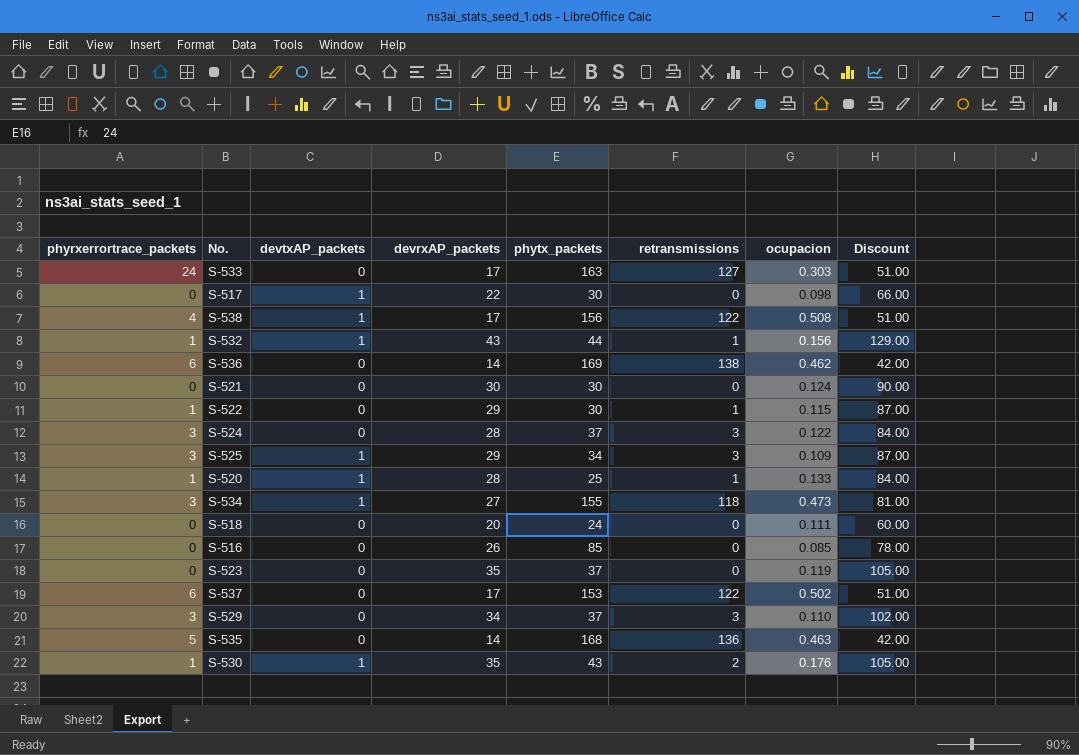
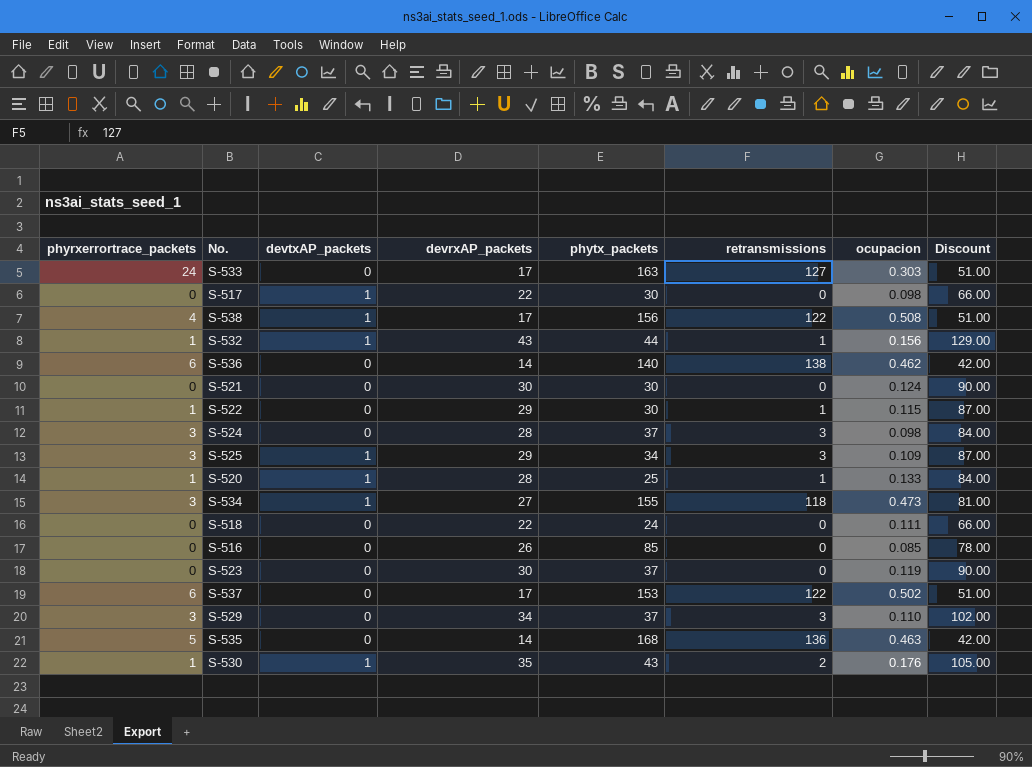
S-536 | phytx_packets: 169 -> 140
S-524 | ocupacion: 0.122 -> 0.098
S-518 | devrxAP_packets: 20 -> 22
S-518 | Discount: 60.00 -> 66.00
S-523 | devrxAP_packets: 35 -> 30
S-523 | Discount: 105.00 -> 90.00

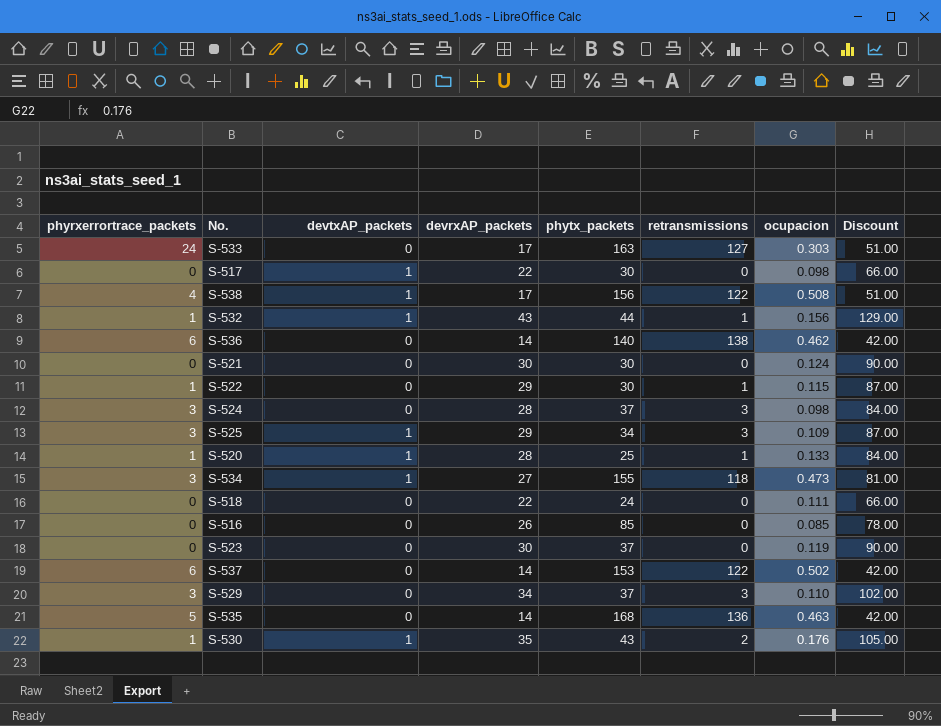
S-537 | devrxAP_packets: 17 -> 14
S-537 | Discount: 51.00 -> 42.00

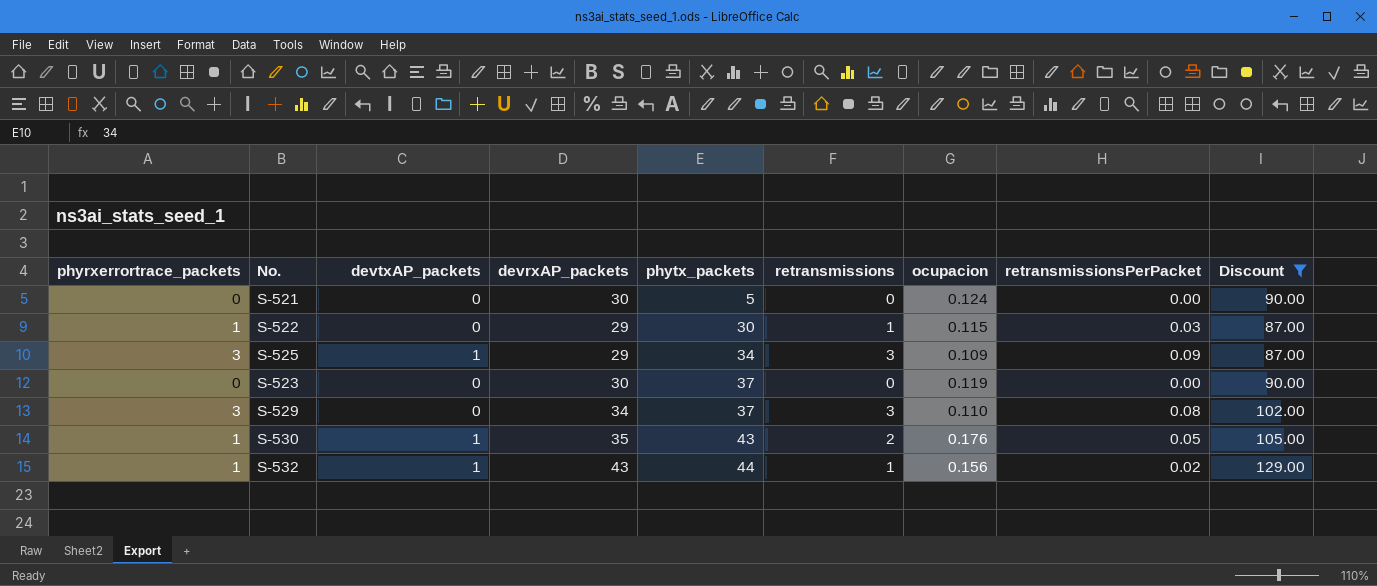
filter: none -> Discount >= 87.00
row order: none -> phytx_packets ascending
column retransmissionsPerPacket | position: none -> 8
S-521 | phytx_packets: 30 -> 5

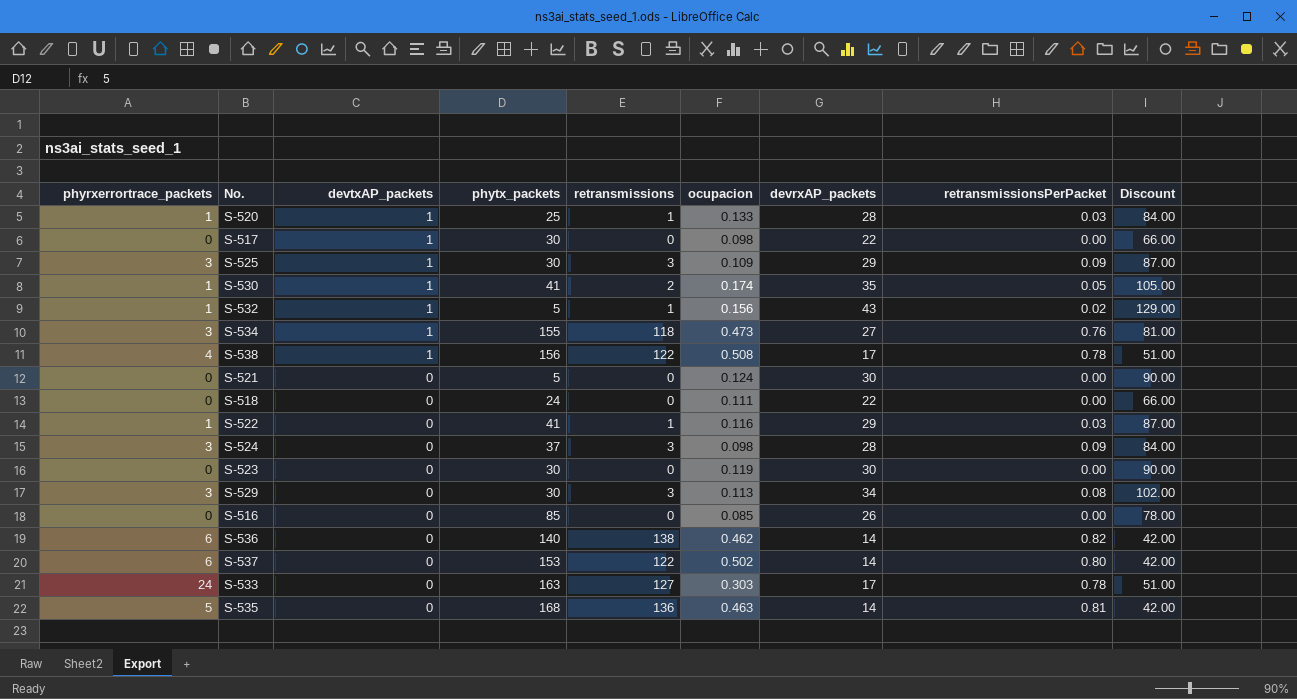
filter: Discount >= 87.00 -> none
row order: phytx_packets ascending -> devtxAP_packets descending
column devrxAP_packets | position: 4 -> 7
S-525 | phytx_packets: 34 -> 30
S-530 | phytx_packets: 43 -> 41
S-530 | ocupacion: 0.176 -> 0.174
S-532 | phytx_packets: 44 -> 5
S-522 | phytx_packets: 30 -> 41
S-522 | ocupacion: 0.115 -> 0.116
S-523 | phytx_packets: 37 -> 30
S-529 | phytx_packets: 37 -> 30
S-529 | ocupacion: 0.110 -> 0.113

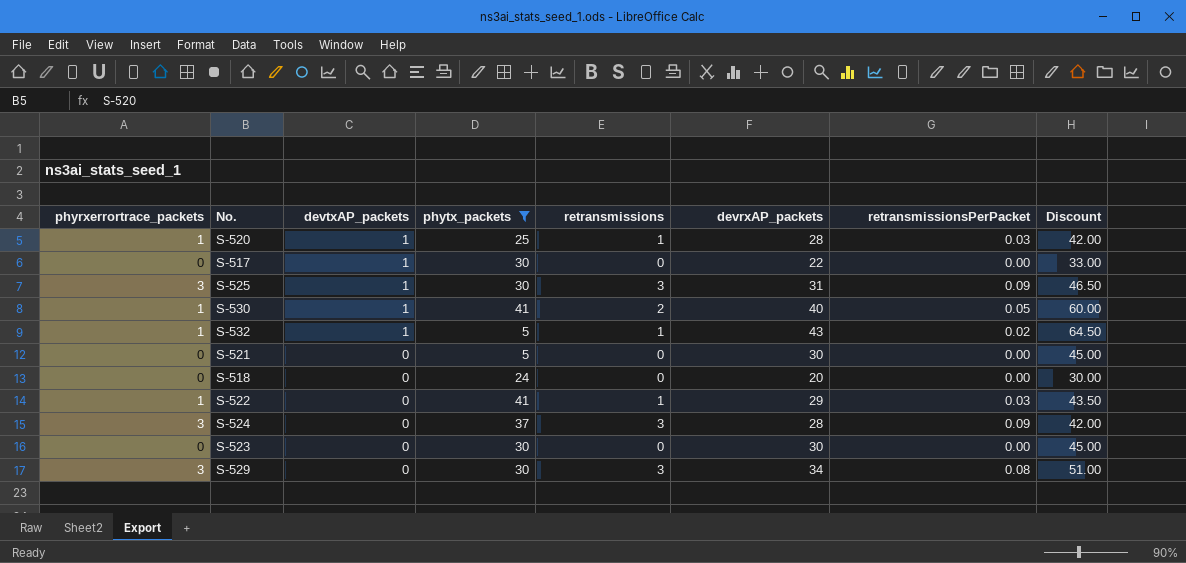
filter: none -> phytx_packets <= 41
column ocupacion | position: 6 -> none
column Discount | formula: [devrxAP_packets] * 3 -> [devrxAP_packets] * 1.5
S-525 | devrxAP_packets: 29 -> 31
S-530 | devrxAP_packets: 35 -> 40
S-518 | devrxAP_packets: 22 -> 20

